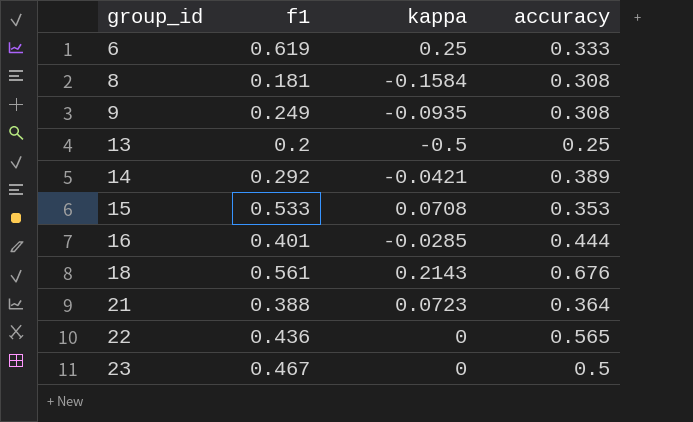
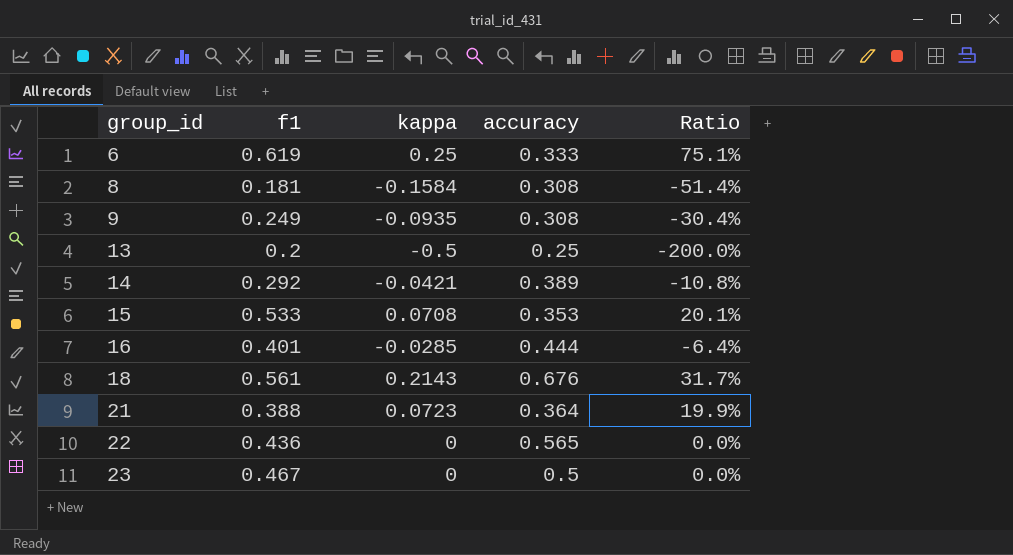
column Ratio | formula: none -> [kappa] / [accuracy]

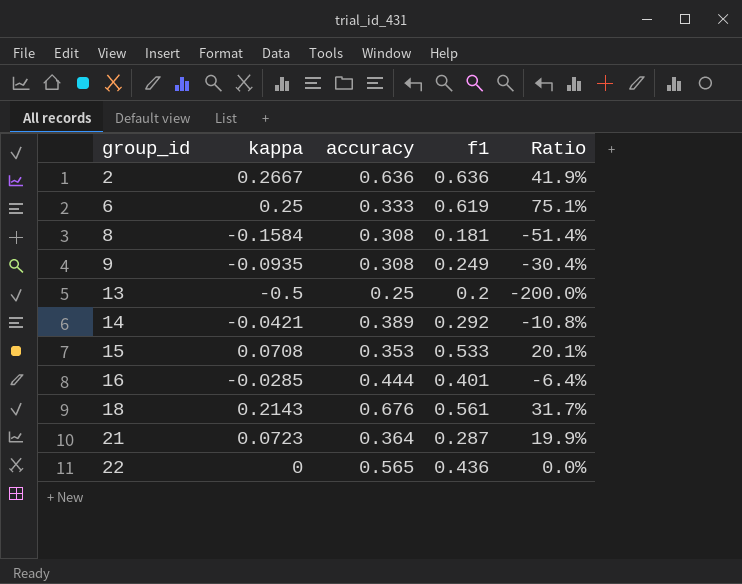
column f1 | position: 2 -> 4
row 23: 0.467 | 0 | 0.5 | 0.0% -> none
row 2: none -> 0.2667 | 0.636 | 0.636 | 41.9%
21 | f1: 0.388 -> 0.287

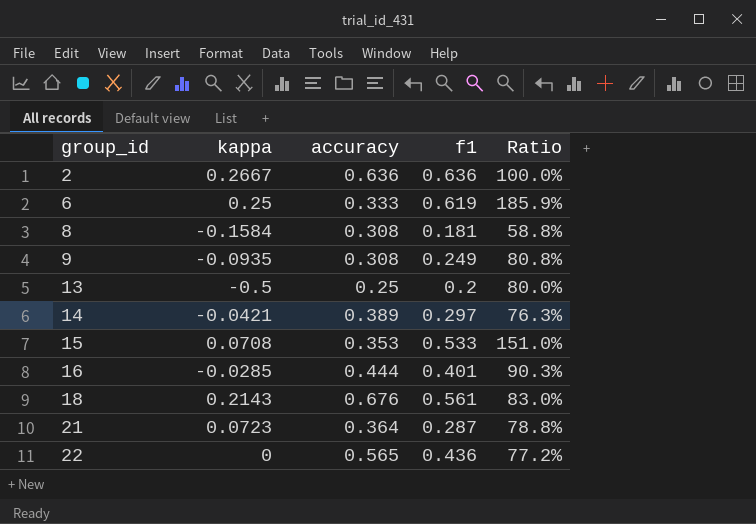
column Ratio | formula: [kappa] / [accuracy] -> [f1] / [accuracy]
14 | f1: 0.292 -> 0.297

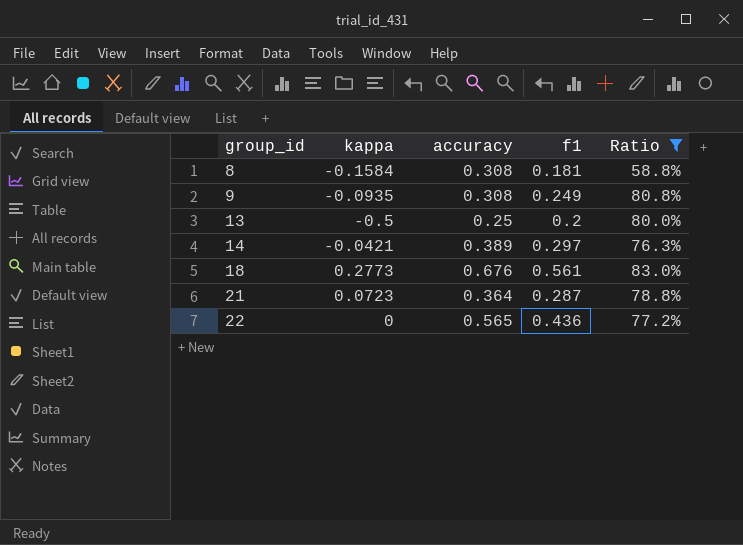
filter: none -> Ratio <= 83.0%
18 | kappa: 0.2143 -> 0.2773

